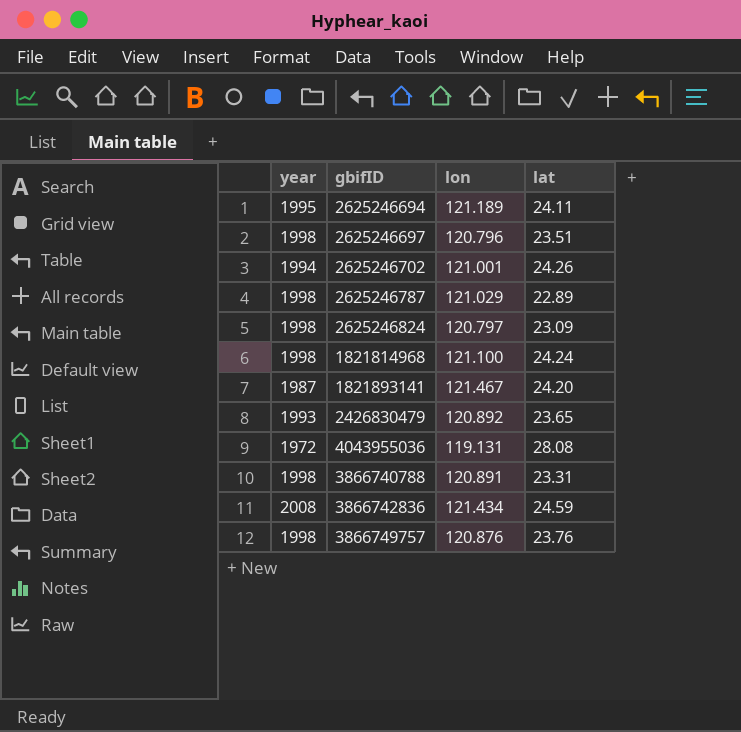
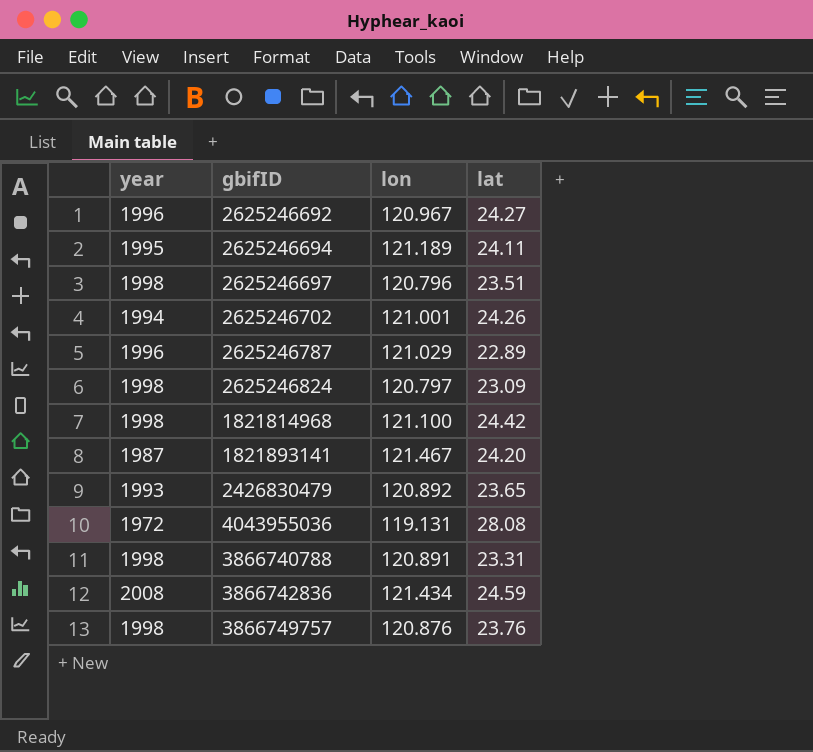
row 2625246692: none -> 1996 | 120.967 | 24.27
2625246787 | year: 1998 -> 1996
1821814968 | lat: 24.24 -> 24.42

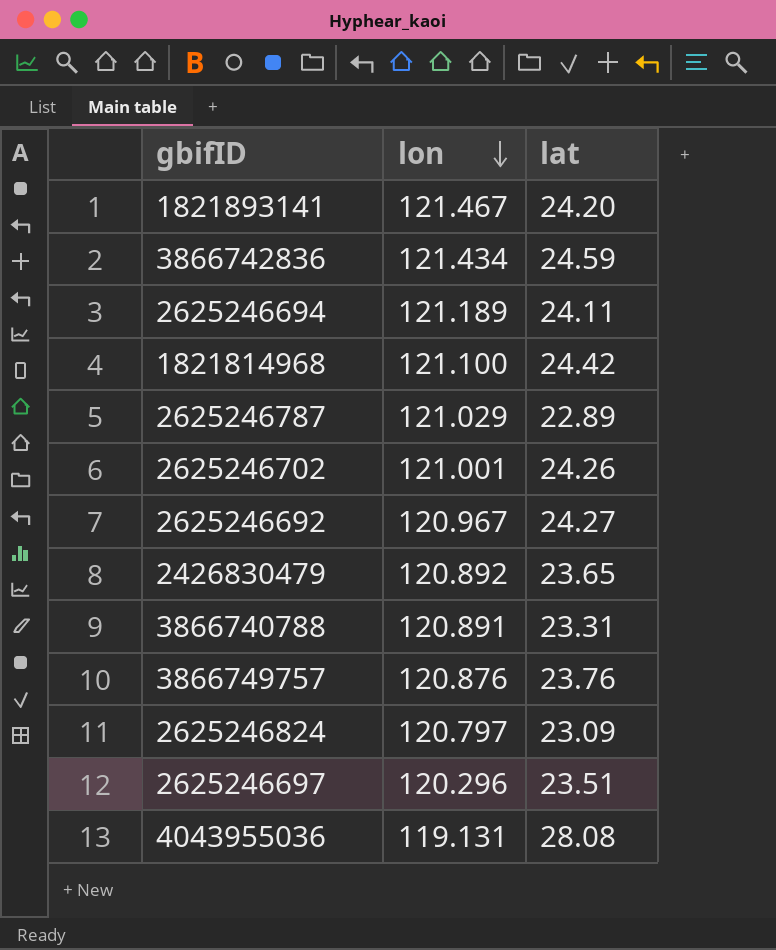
row order: none -> lon descending
column year | position: 1 -> none
2625246697 | lon: 120.796 -> 120.296

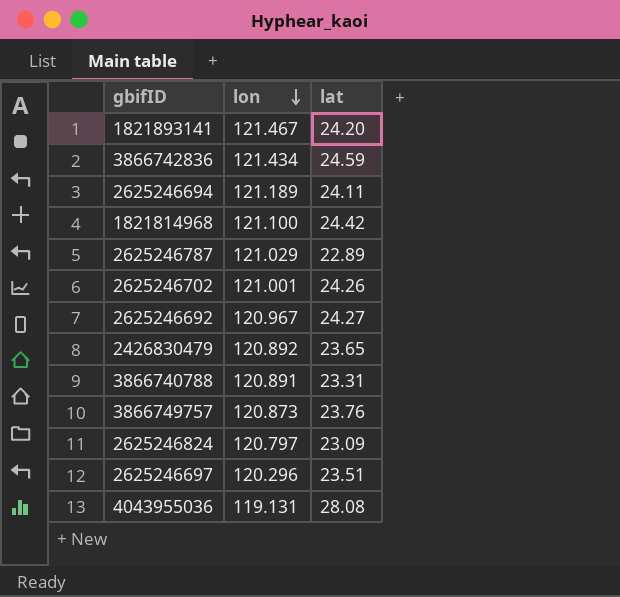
3866749757 | lon: 120.876 -> 120.873

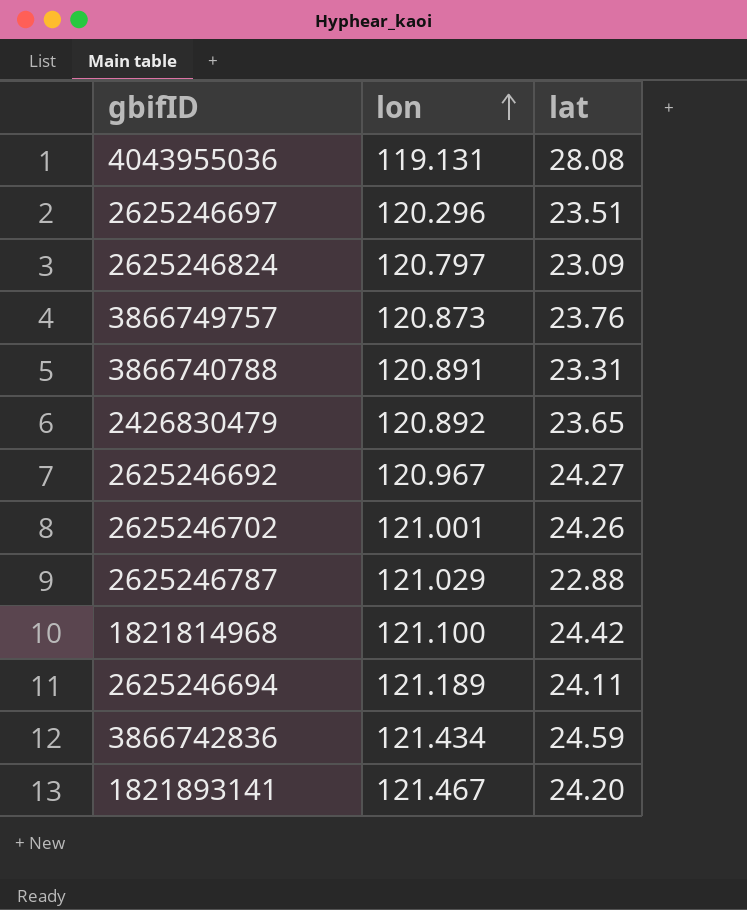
row order: lon descending -> lon ascending
2625246787 | lat: 22.89 -> 22.88

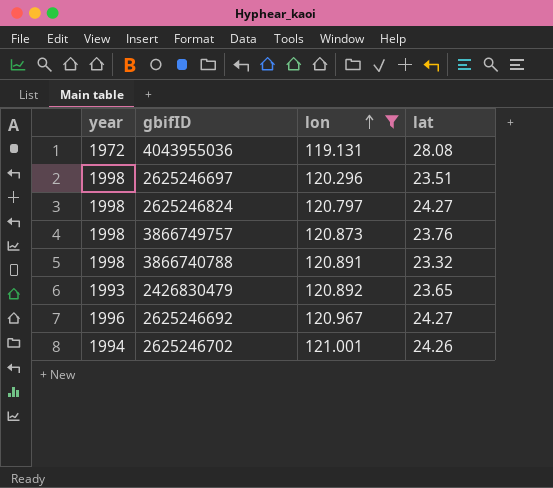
filter: none -> lon <= 121.001
column year | position: none -> 1
2625246824 | lat: 23.09 -> 24.27
3866740788 | lat: 23.31 -> 23.32

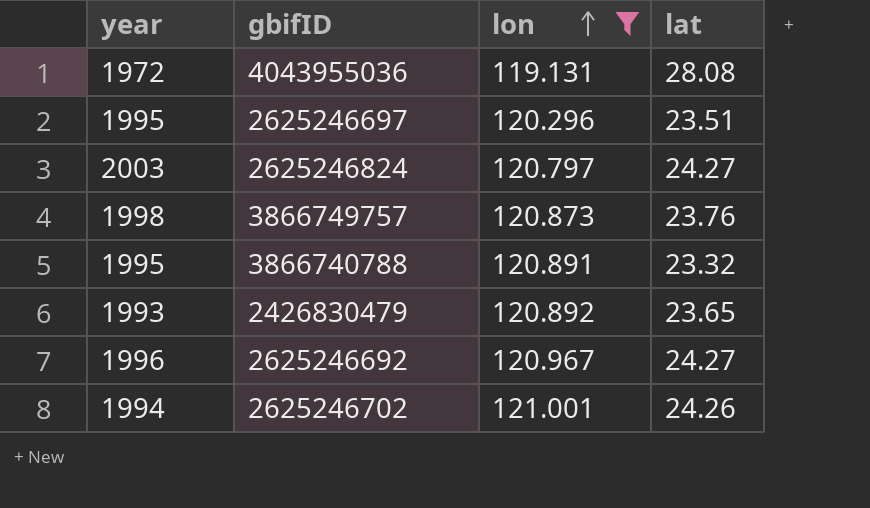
2625246697 | year: 1998 -> 1995
2625246824 | year: 1998 -> 2003
3866740788 | year: 1998 -> 1995

